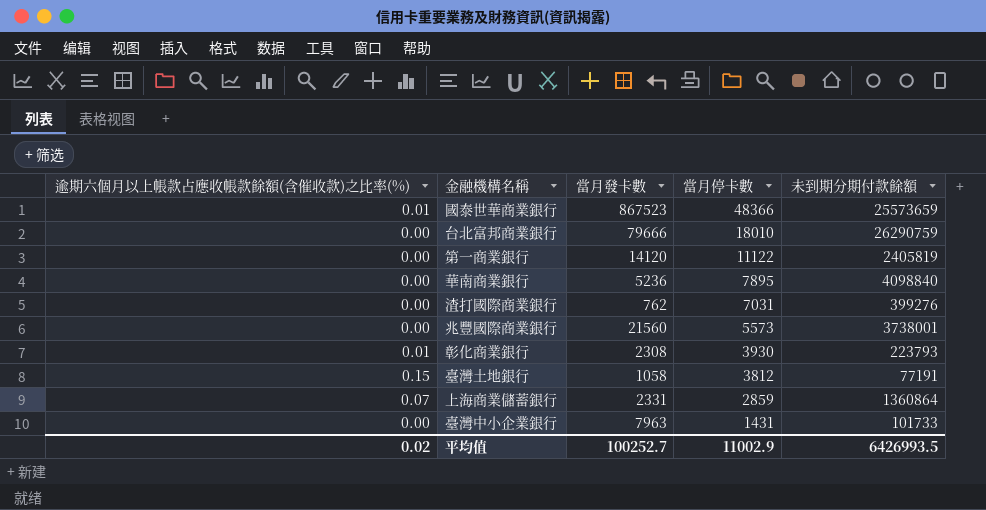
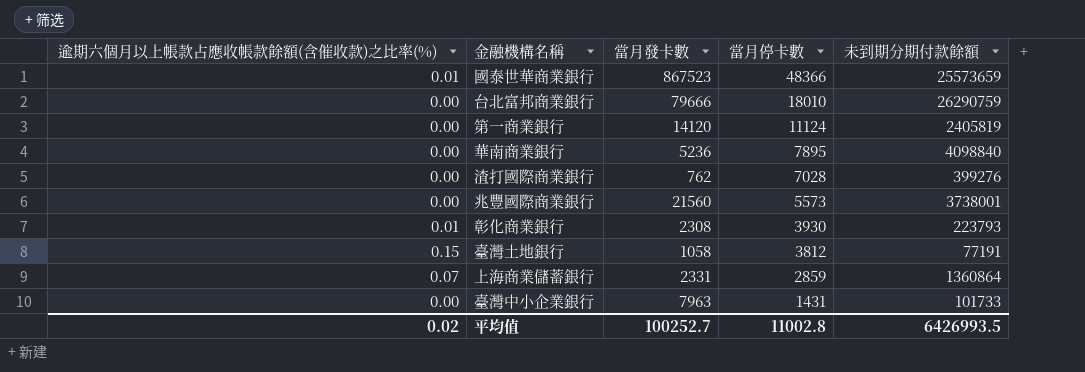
第一商業銀行 | 當月停卡數: 11122 -> 11124
渣打國際商業銀行 | 當月停卡數: 7031 -> 7028
平均值 | 當月停卡數: 11002.9 -> 11002.8

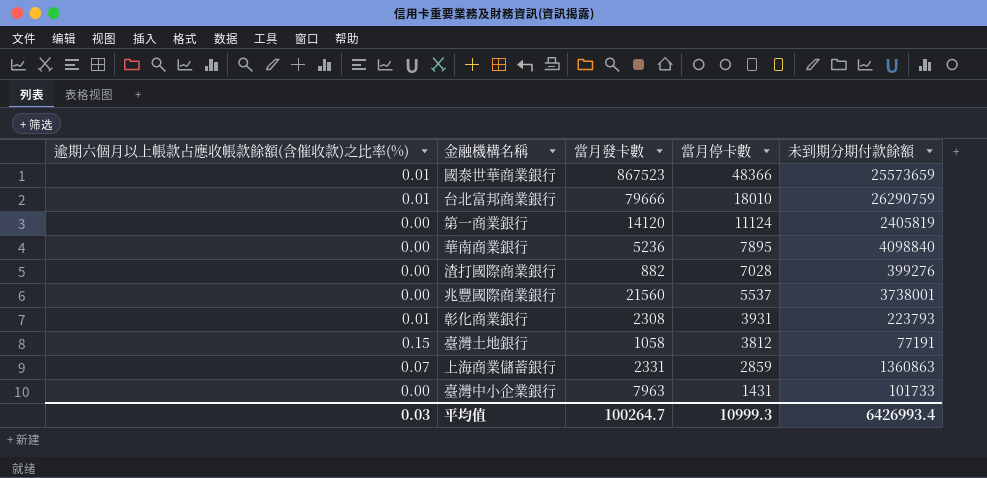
台北富邦商業銀行 | 逾期六個月以上帳款占應收帳款餘額(含催收款)之比率(%): 0.00 -> 0.01
渣打國際商業銀行 | 當月發卡數: 762 -> 882
兆豐國際商業銀行 | 當月停卡數: 5573 -> 5537
彰化商業銀行 | 當月停卡數: 3930 -> 3931
上海商業儲蓄銀行 | 未到期分期付款餘額: 1360864 -> 1360863
平均值 | 逾期六個月以上帳款占應收帳款餘額(含催收款)之比率(%): 0.02 -> 0.03
平均值 | 當月發卡數: 100252.7 -> 100264.7
平均值 | 當月停卡數: 11002.8 -> 10999.3
平均值 | 未到期分期付款餘額: 6426993.5 -> 6426993.4

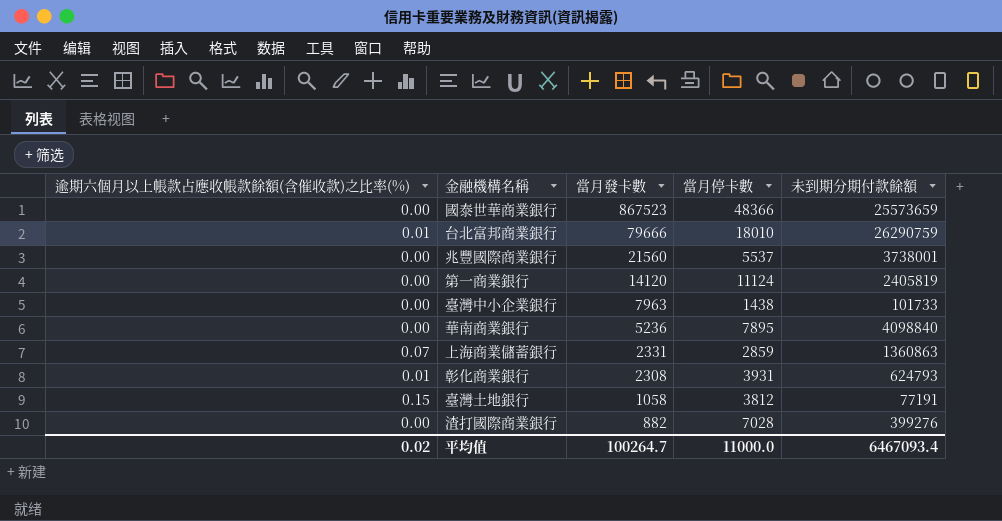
row order: 當月停卡數 descending -> 當月發卡數 descending
國泰世華商業銀行 | 逾期六個月以上帳款占應收帳款餘額(含催收款)之比率(%): 0.01 -> 0.00
臺灣中小企業銀行 | 當月停卡數: 1431 -> 1438
彰化商業銀行 | 未到期分期付款餘額: 223793 -> 624793
平均值 | 逾期六個月以上帳款占應收帳款餘額(含催收款)之比率(%): 0.03 -> 0.02
平均值 | 當月停卡數: 10999.3 -> 11000.0
平均值 | 未到期分期付款餘額: 6426993.4 -> 6467093.4

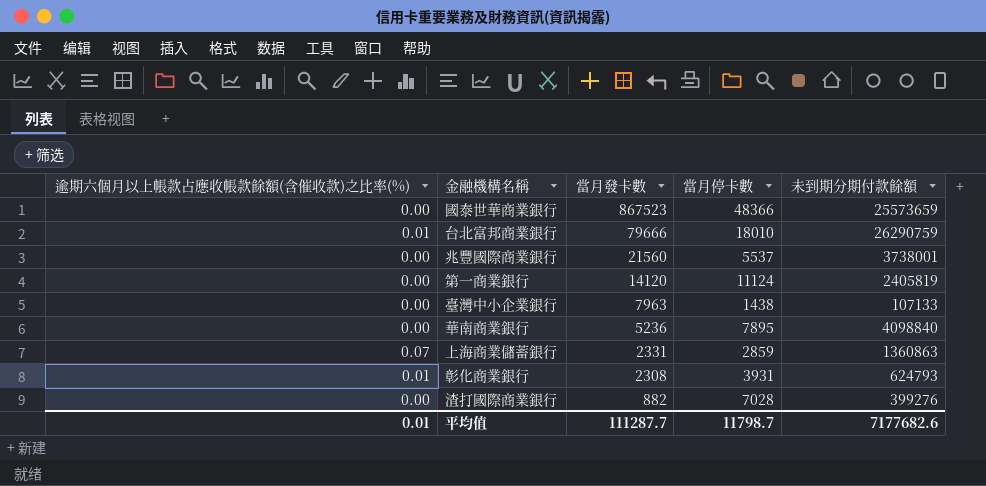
row 臺灣土地銀行: 0.15 | 1058 | 3812 | 77191 -> none
臺灣中小企業銀行 | 未到期分期付款餘額: 101733 -> 107133
平均值 | 逾期六個月以上帳款占應收帳款餘額(含催收款)之比率(%): 0.02 -> 0.01
平均值 | 當月發卡數: 100264.7 -> 111287.7
平均值 | 當月停卡數: 11000.0 -> 11798.7
平均值 | 未到期分期付款餘額: 6467093.4 -> 7177682.6

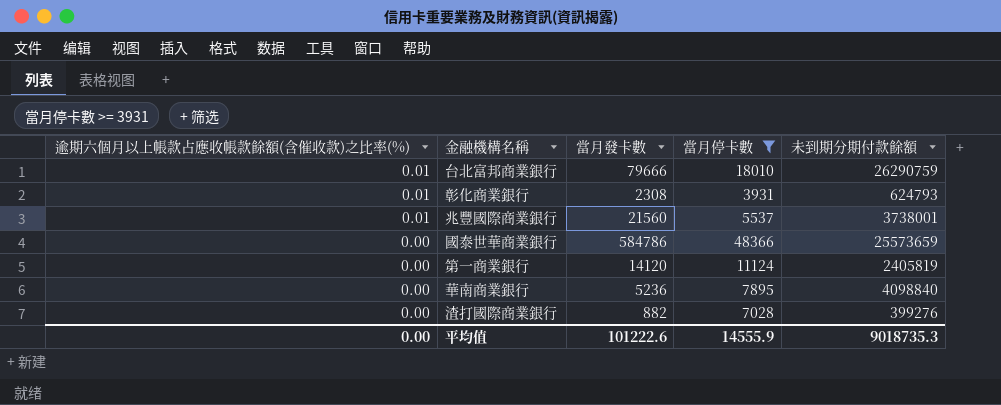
filter: none -> 當月停卡數 >= 3931
row order: 當月發卡數 descending -> 逾期六個月以上帳款占應收帳款餘額(含催收款)之比率(%) descending
兆豐國際商業銀行 | 逾期六個月以上帳款占應收帳款餘額(含催收款)之比率(%): 0.00 -> 0.01
國泰世華商業銀行 | 當月發卡數: 867523 -> 584786
平均值 | 逾期六個月以上帳款占應收帳款餘額(含催收款)之比率(%): 0.01 -> 0.00
平均值 | 當月發卡數: 111287.7 -> 101222.6
平均值 | 當月停卡數: 11798.7 -> 14555.9
平均值 | 未到期分期付款餘額: 7177682.6 -> 9018735.3

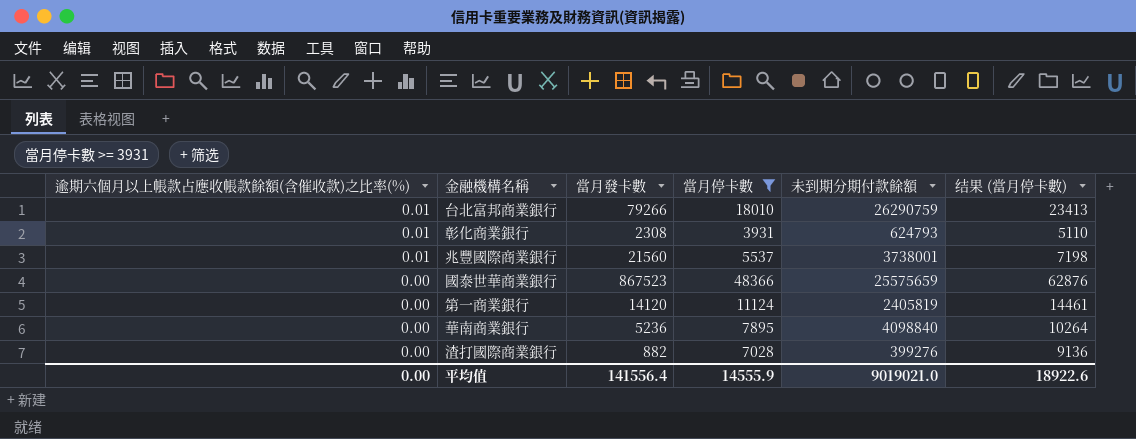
column 结果 (當月停卡數) | formula: none -> [當月停卡數] * 1.3
台北富邦商業銀行 | 當月發卡數: 79666 -> 79266
國泰世華商業銀行 | 當月發卡數: 584786 -> 867523
國泰世華商業銀行 | 未到期分期付款餘額: 25573659 -> 25575659
平均值 | 當月發卡數: 101222.6 -> 141556.4
平均值 | 未到期分期付款餘額: 9018735.3 -> 9019021.0

